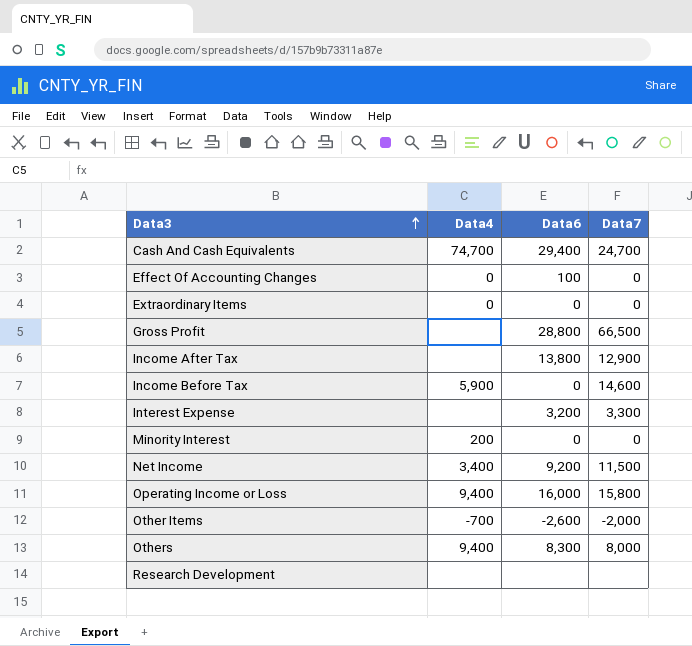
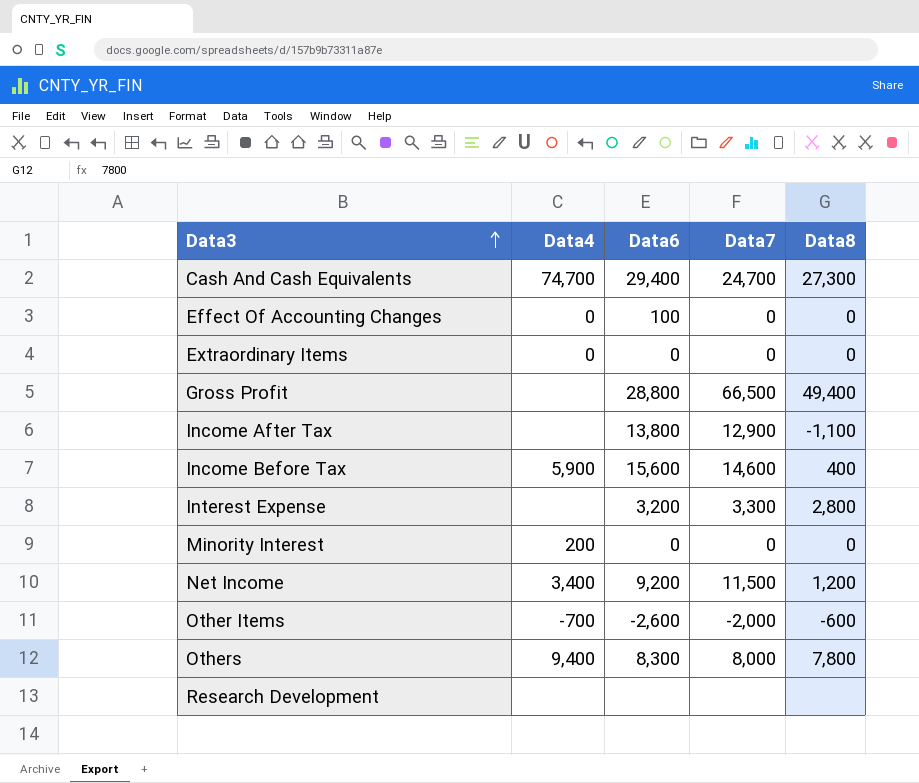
column Data8 | position: none -> 5
row Operating Income or Loss: 9,400 | 16,000 | 15,800 -> none
Income Before Tax | Data6: 0 -> 15,600

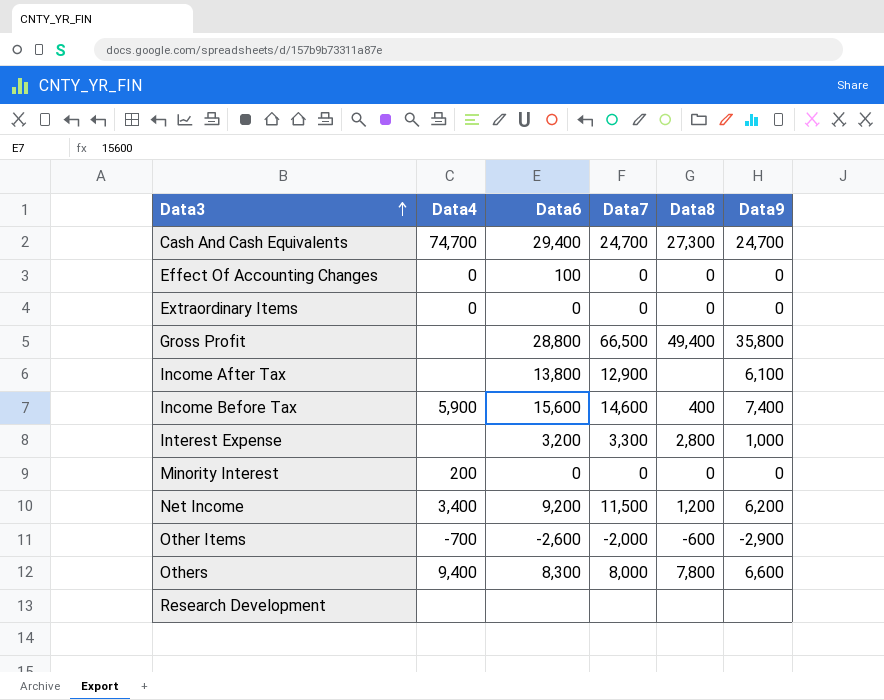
column Data9 | position: none -> 6
Income After Tax | Data8: -1,100 -> none

